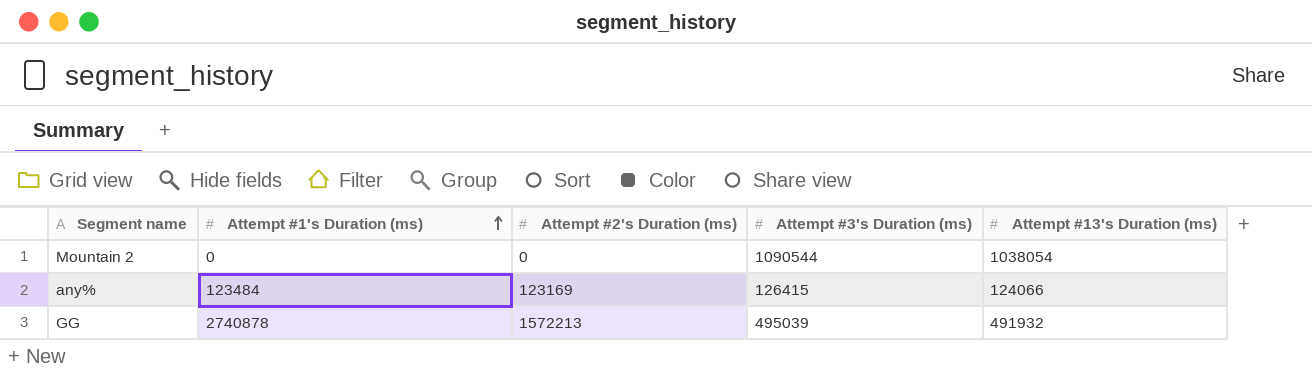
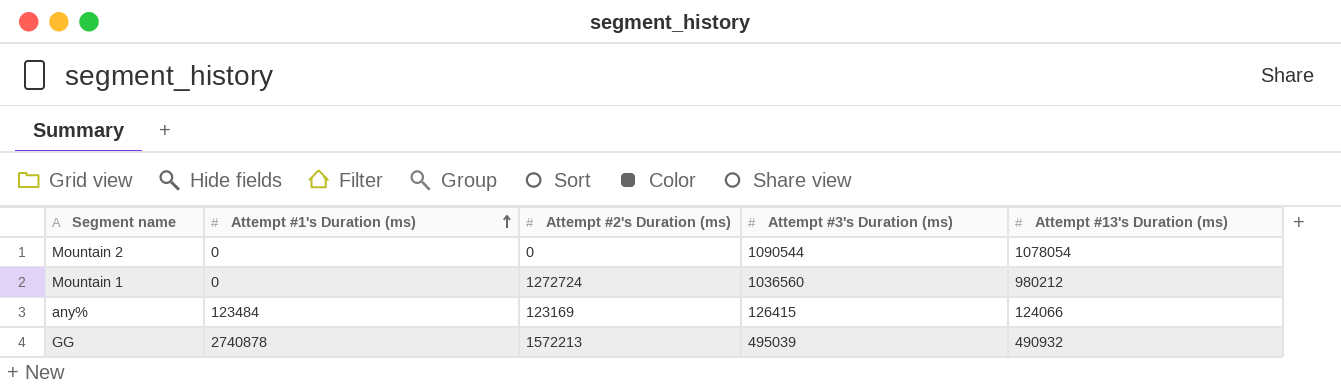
Mountain 2 | Attempt #13's Duration (ms): 1038054 -> 1078054
row Mountain 1: none -> 0 | 1272724 | 1036560 | 980212
GG | Attempt #13's Duration (ms): 491932 -> 490932

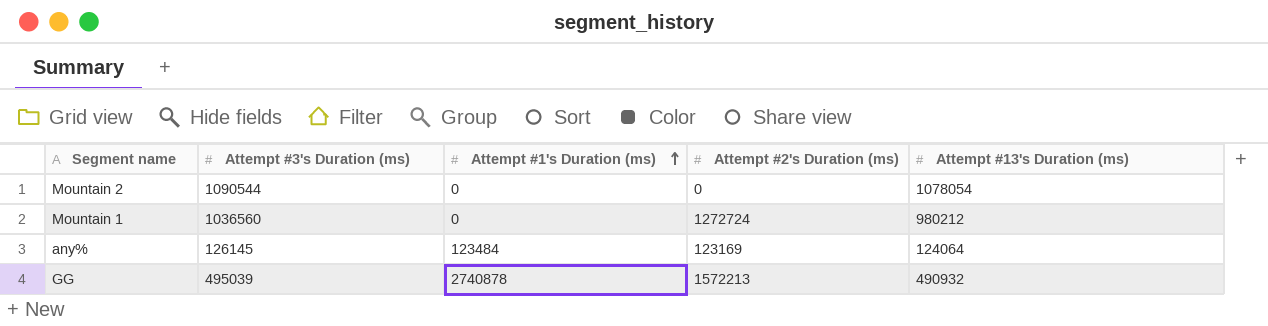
column Attempt #3's Duration (ms) | position: 4 -> 2
any% | Attempt #3's Duration (ms): 126415 -> 126145
any% | Attempt #13's Duration (ms): 124066 -> 124064

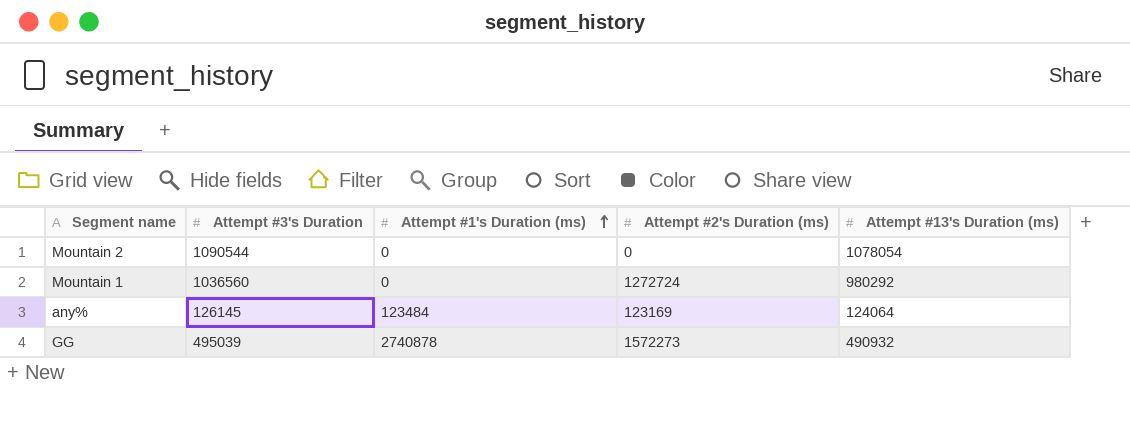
column name: Attempt #3's Duration (ms) -> Attempt #3's Duration
Mountain 1 | Attempt #13's Duration (ms): 980212 -> 980292
GG | Attempt #2's Duration (ms): 1572213 -> 1572273

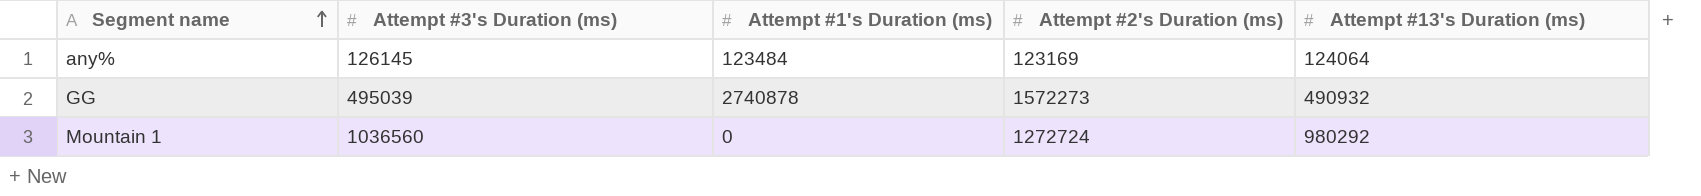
row order: Attempt #1's Duration (ms) ascending -> Segment name ascending
column name: Attempt #3's Duration -> Attempt #3's Duration (ms)
row Mountain 2: 1090544 | 0 | 0 | 1078054 -> none

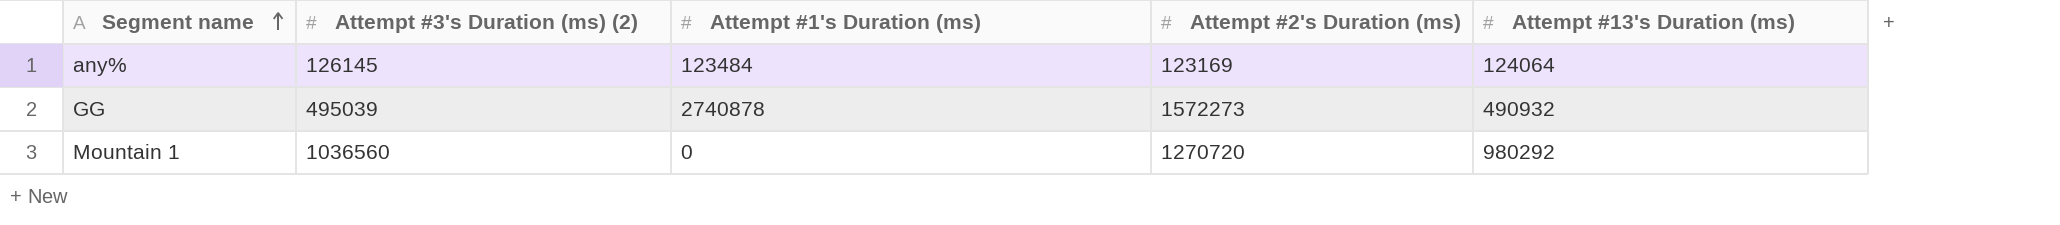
column name: Attempt #3's Duration (ms) -> Attempt #3's Duration (ms) (2)
Mountain 1 | Attempt #2's Duration (ms): 1272724 -> 1270720

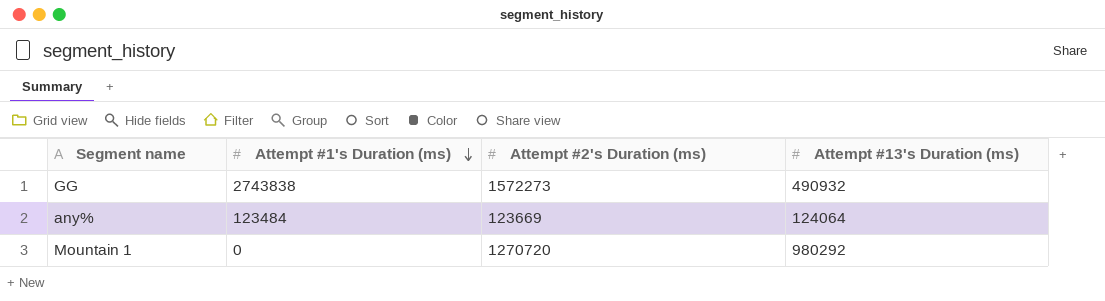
row order: Segment name ascending -> Attempt #1's Duration (ms) descending
column Attempt #3's Duration (ms) (2) | position: 2 -> none
GG | Attempt #1's Duration (ms): 2740878 -> 2743838
any% | Attempt #2's Duration (ms): 123169 -> 123669

